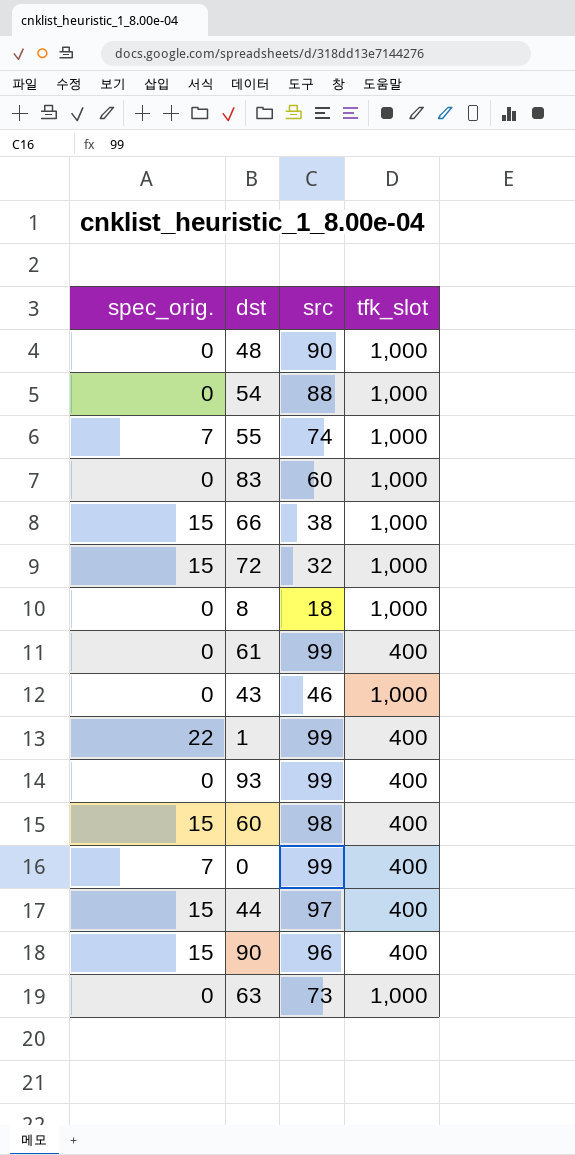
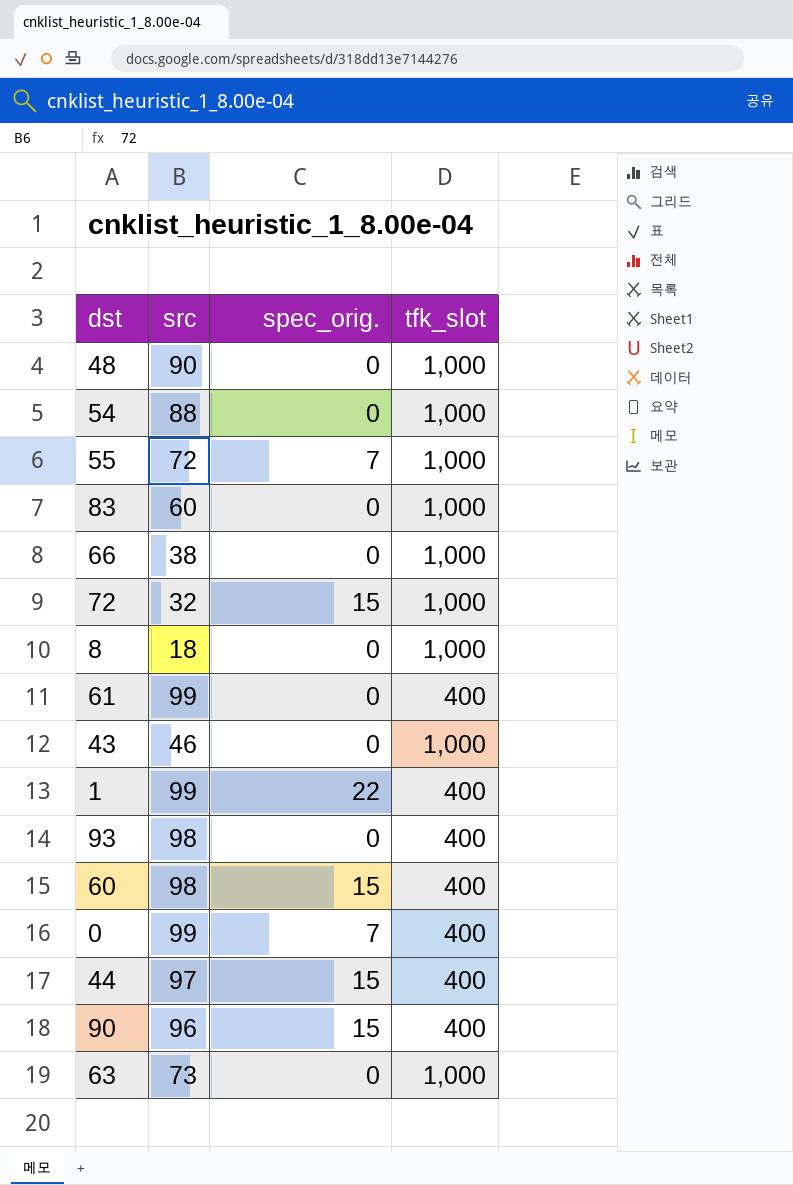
column spec_orig. | position: 1 -> 3
55 | src: 74 -> 72
66 | spec_orig.: 15 -> 0
93 | src: 99 -> 98

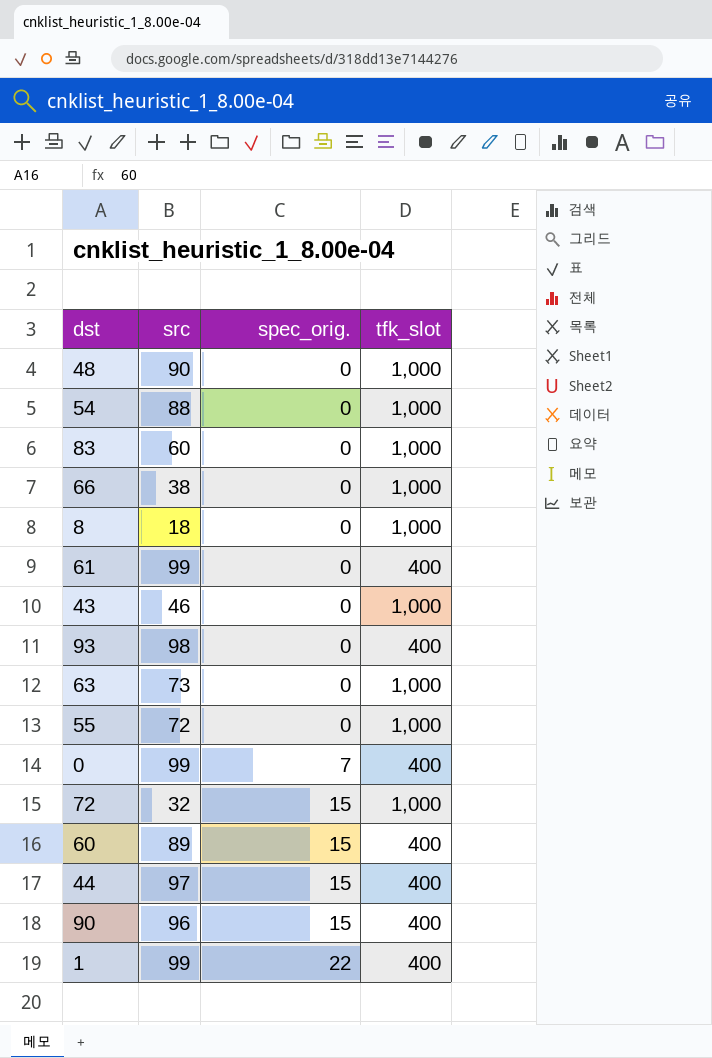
row order: none -> spec_orig. ascending
55 | spec_orig.: 7 -> 0
60 | src: 98 -> 89

